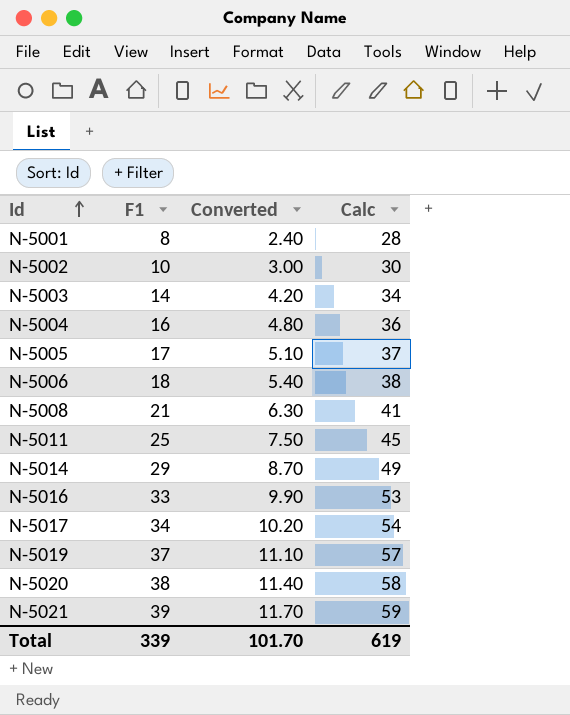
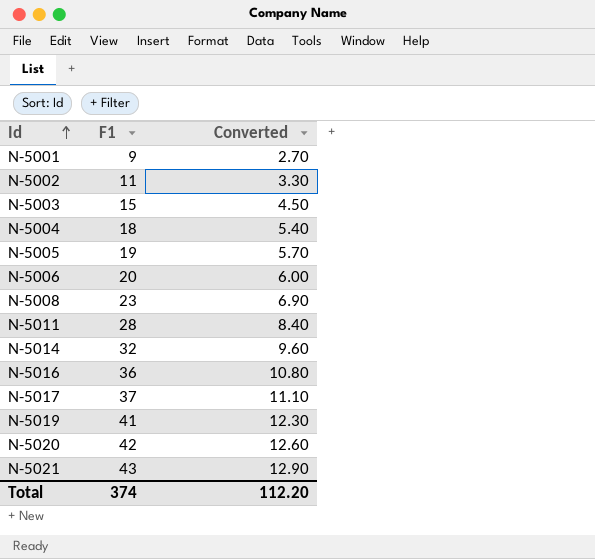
column Calc | formula: [F1] + 20 -> none
N-5001 | F1: 8 -> 9
N-5001 | Converted: 2.40 -> 2.70
N-5002 | F1: 10 -> 11
N-5002 | Converted: 3.00 -> 3.30
N-5003 | F1: 14 -> 15
N-5003 | Converted: 4.20 -> 4.50
N-5004 | F1: 16 -> 18
N-5004 | Converted: 4.80 -> 5.40
N-5005 | F1: 17 -> 19
N-5005 | Converted: 5.10 -> 5.70
N-5006 | F1: 18 -> 20
N-5006 | Converted: 5.40 -> 6.00
N-5008 | F1: 21 -> 23
N-5008 | Converted: 6.30 -> 6.90
N-5011 | F1: 25 -> 28
N-5011 | Converted: 7.50 -> 8.40
N-5014 | F1: 29 -> 32
N-5014 | Converted: 8.70 -> 9.60
N-5016 | F1: 33 -> 36
N-5016 | Converted: 9.90 -> 10.80
N-5017 | F1: 34 -> 37
N-5017 | Converted: 10.20 -> 11.10
N-5019 | F1: 37 -> 41
N-5019 | Converted: 11.10 -> 12.30
N-5020 | F1: 38 -> 42
N-5020 | Converted: 11.40 -> 12.60
N-5021 | F1: 39 -> 43
N-5021 | Converted: 11.70 -> 12.90
Total | F1: 339 -> 374
Total | Converted: 101.70 -> 112.20

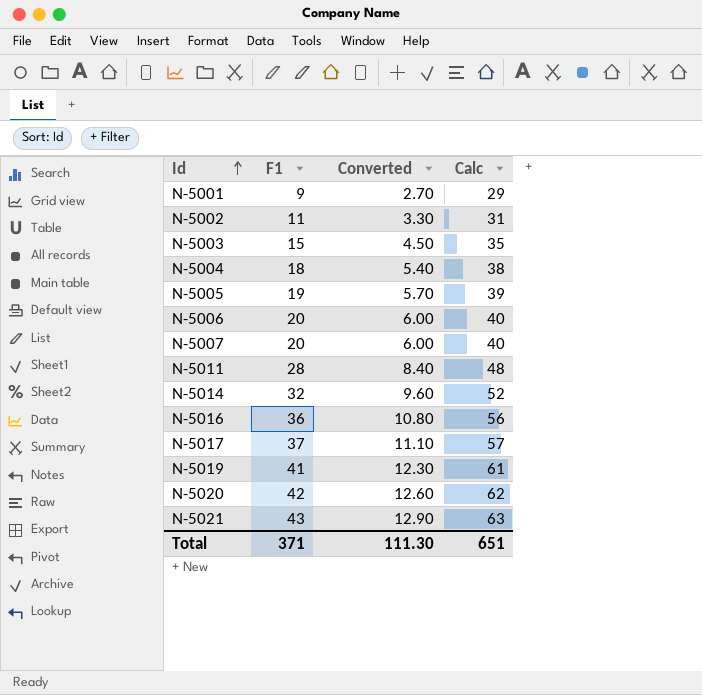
column Calc | formula: none -> [F1] + 20
row N-5008: 23 | 6.90 -> none
row N-5007: none -> 20 | 6.00 | 40
Total | F1: 374 -> 371
Total | Converted: 112.20 -> 111.30

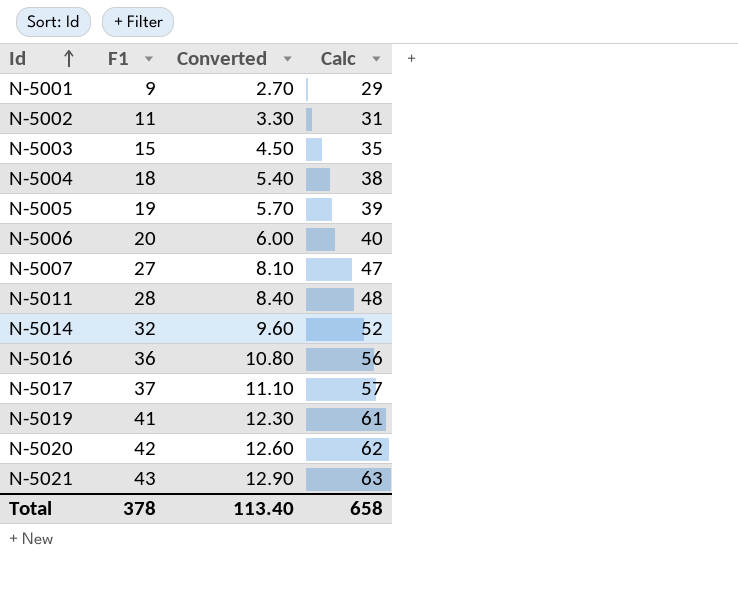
N-5007 | F1: 20 -> 27
N-5007 | Converted: 6.00 -> 8.10
N-5007 | Calc: 40 -> 47
Total | F1: 371 -> 378
Total | Converted: 111.30 -> 113.40
Total | Calc: 651 -> 658

